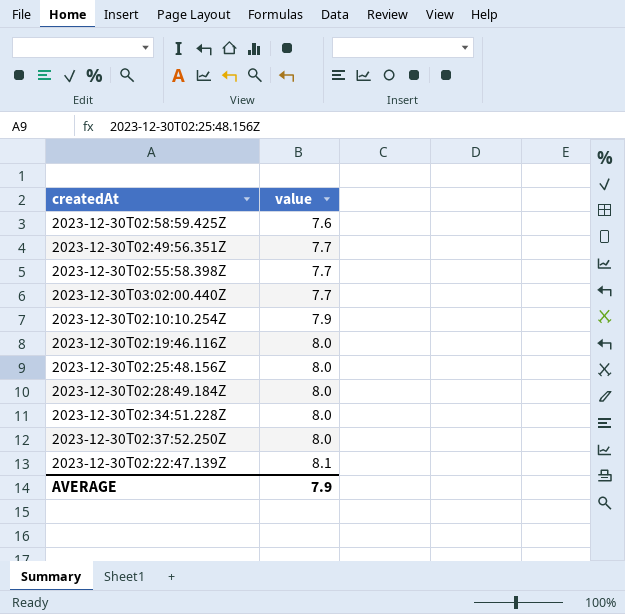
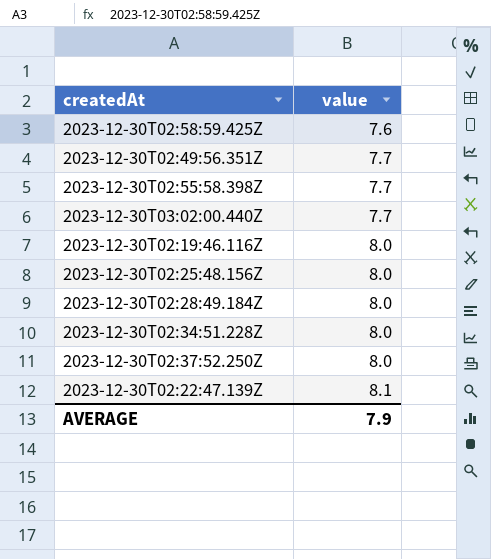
row 2023-12-30T02:10:10.254Z: 7.9 -> none

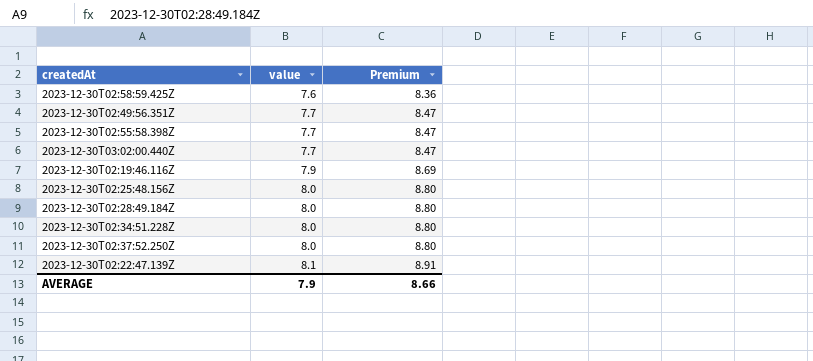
column Premium | formula: none -> [value] * 1.1
2023-12-30T02:19:46.116Z | value: 8.0 -> 7.9

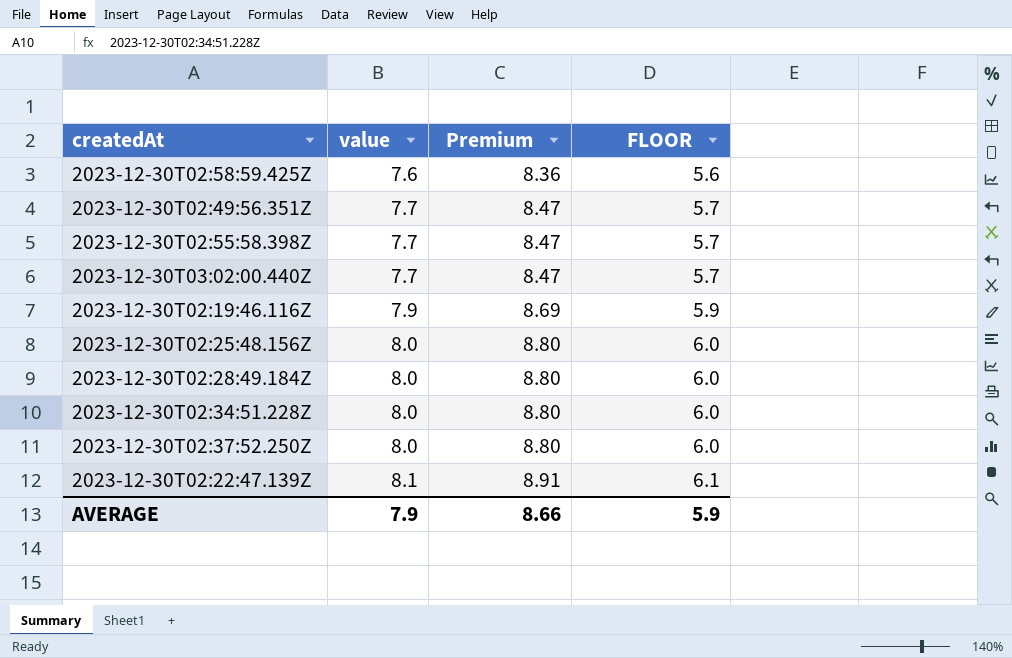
column FLOOR | formula: none -> [value] - 2

